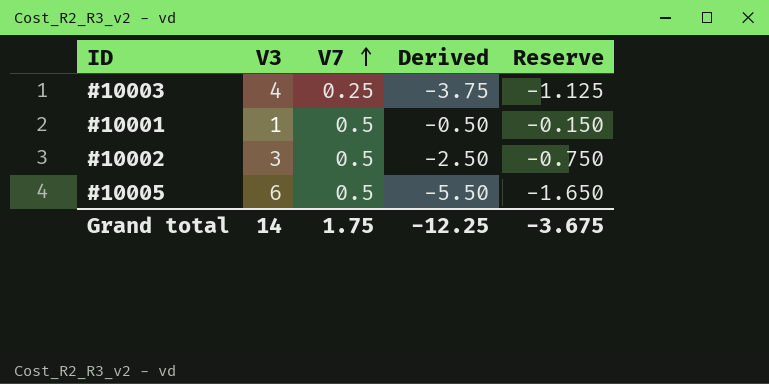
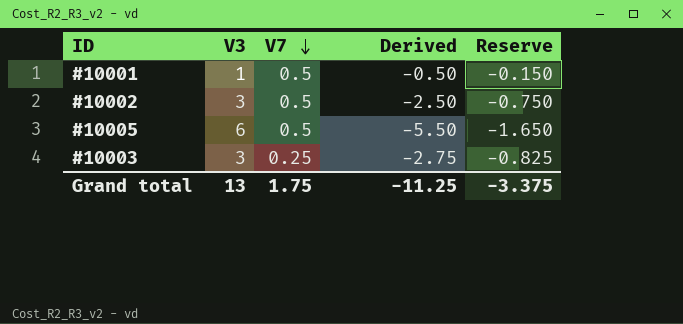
row order: V7 ascending -> V7 descending
#10003 | V3: 4 -> 3
#10003 | Derived: -3.75 -> -2.75
#10003 | Reserve: -1.125 -> -0.825
Grand total | V3: 14 -> 13
Grand total | Derived: -12.25 -> -11.25
Grand total | Reserve: -3.675 -> -3.375

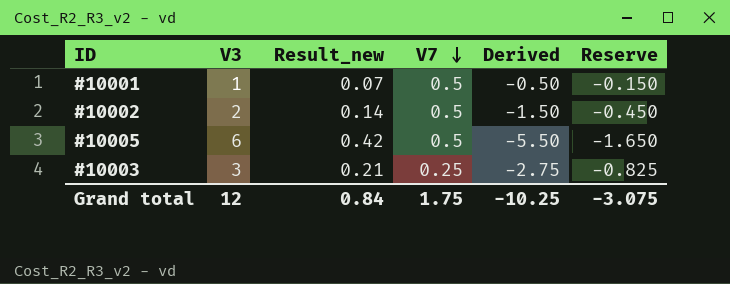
column Result_new | formula: none -> [V3] * 0.07
#10002 | V3: 3 -> 2
#10002 | Derived: -2.50 -> -1.50
#10002 | Reserve: -0.750 -> -0.450
Grand total | V3: 13 -> 12
Grand total | Derived: -11.25 -> -10.25
Grand total | Reserve: -3.375 -> -3.075

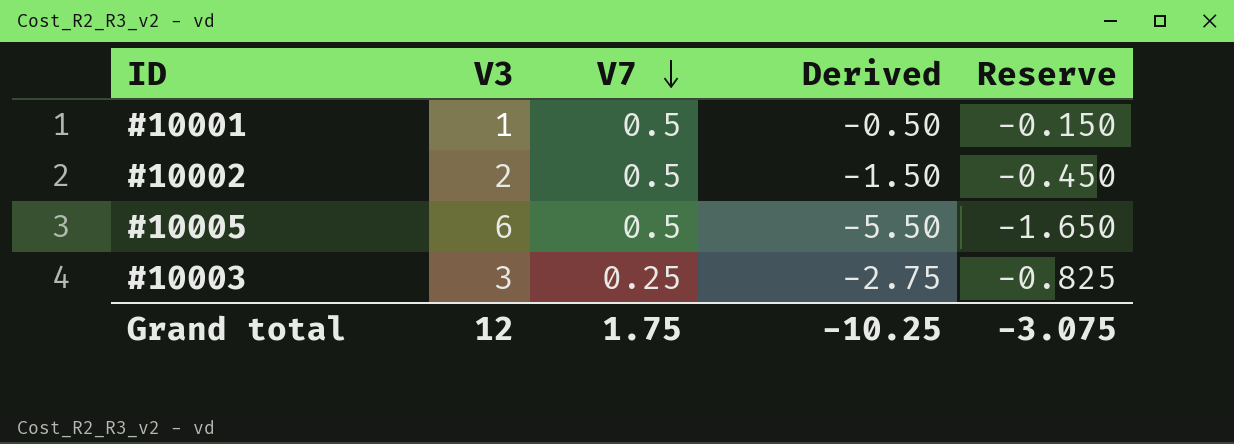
column Result_new | formula: [V3] * 0.07 -> none

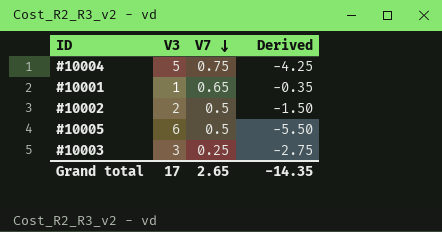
column Reserve | formula: [Derived] * 0.3 -> none
row #10004: none -> 5 | 0.75 | -4.25
#10001 | V7: 0.5 -> 0.65
#10001 | Derived: -0.50 -> -0.35
Grand total | V3: 12 -> 17
Grand total | V7: 1.75 -> 2.65
Grand total | Derived: -10.25 -> -14.35

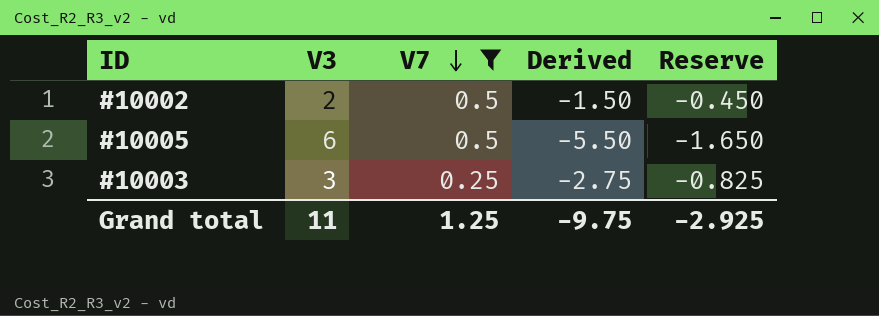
filter: none -> V7 <= 0.5
column Reserve | formula: none -> [Derived] * 0.3
Grand total | V3: 17 -> 11
Grand total | V7: 2.65 -> 1.25
Grand total | Derived: -14.35 -> -9.75

